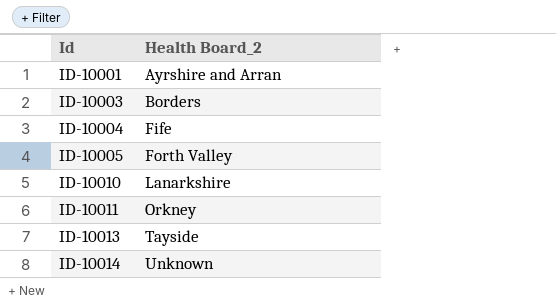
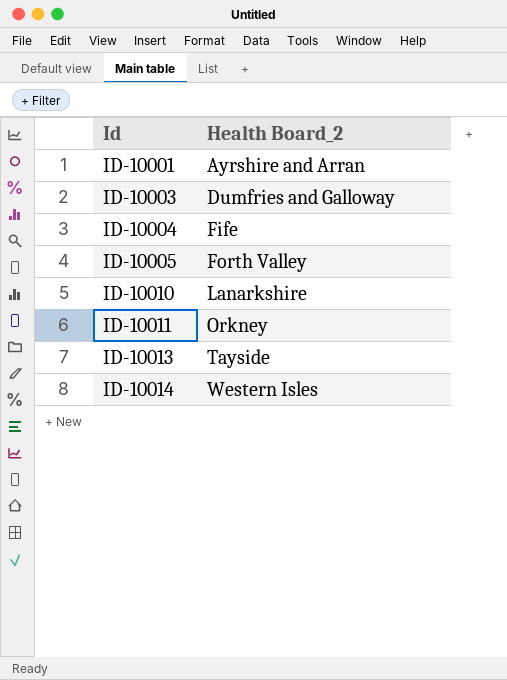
ID-10003 | Health Board_2: Borders -> Dumfries and Galloway
ID-10014 | Health Board_2: Unknown -> Western Isles

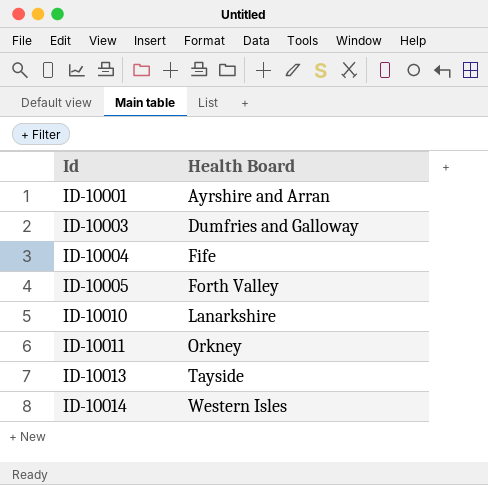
column name: Health Board_2 -> Health Board

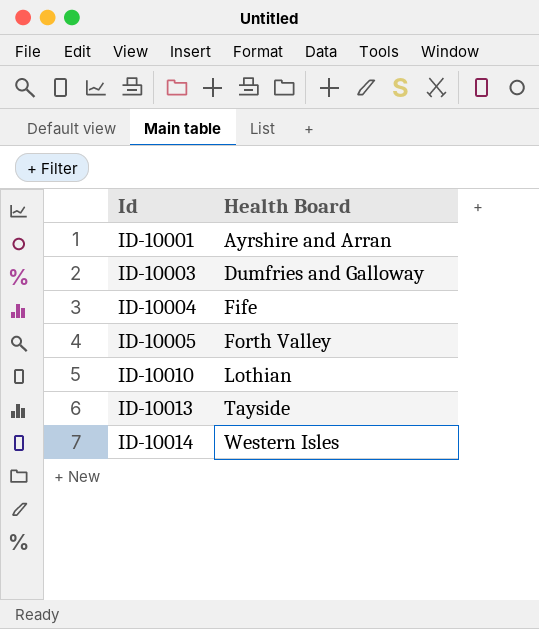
row ID-10011: Orkney -> none
ID-10010 | Health Board: Lanarkshire -> Lothian

